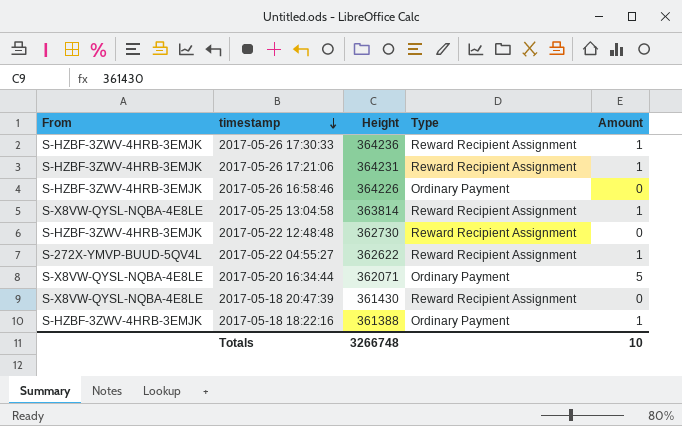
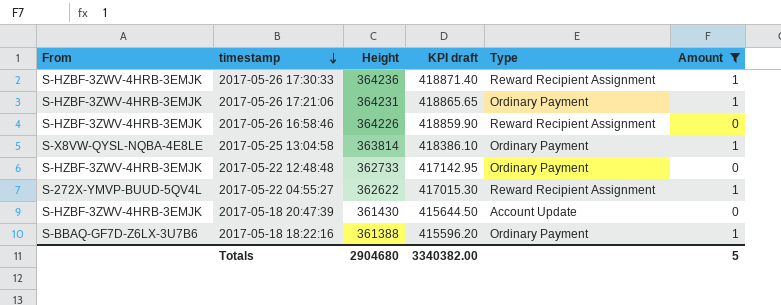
filter: none -> Amount != 5
column KPI draft | formula: none -> [Height] * 1.15
2017-05-26 17:21:06 | Type: Reward Recipient Assignment -> Ordinary Payment
2017-05-26 16:58:46 | Type: Ordinary Payment -> Reward Recipient Assignment
2017-05-25 13:04:58 | Type: Reward Recipient Assignment -> Ordinary Payment
2017-05-22 12:48:48 | Height: 362730 -> 362733
2017-05-22 12:48:48 | Type: Reward Recipient Assignment -> Ordinary Payment
2017-05-18 20:47:39 | From: S-X8VW-QYSL-NQBA-4E8LE -> S-HZBF-3ZWV-4HRB-3EMJK
2017-05-18 20:47:39 | Type: Reward Recipient Assignment -> Account Update
2017-05-18 18:22:16 | From: S-HZBF-3ZWV-4HRB-3EMJK -> S-BBAQ-GF7D-Z6LX-3U7B6
Totals | Height: 3266748 -> 2904680
Totals | Amount: 10 -> 5

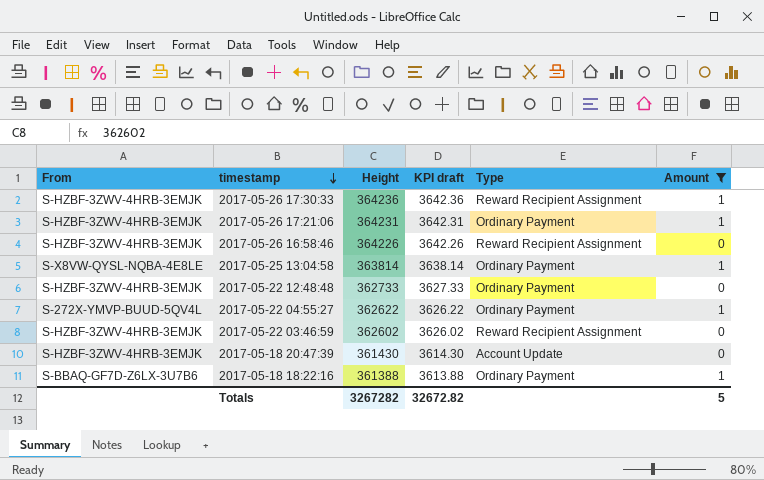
column KPI draft | formula: [Height] * 1.15 -> [Height] * 0.01
2017-05-22 04:55:27 | Type: Reward Recipient Assignment -> Ordinary Payment
row 2017-05-22 03:46:59: none -> S-HZBF-3ZWV-4HRB-3EMJK | 362602 | 3626.02 | Reward Recipient Assignment | 0
Totals | Height: 2904680 -> 3267282
Totals | KPI draft: 3340382.00 -> 32672.82

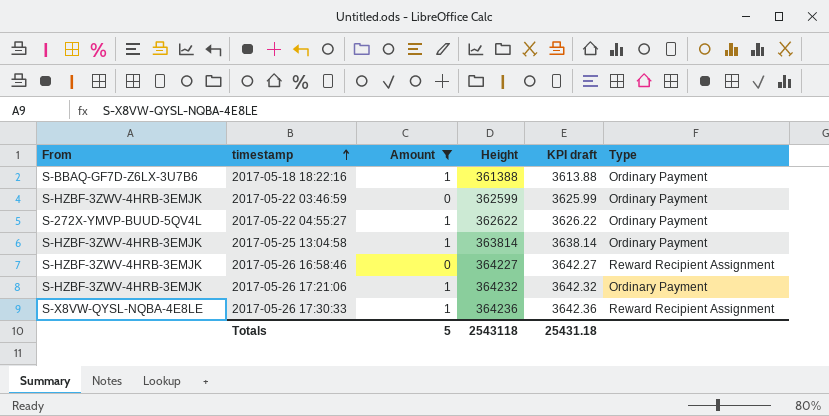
row order: timestamp descending -> timestamp ascending
column Amount | position: 6 -> 3
row 2017-05-22 12:48:48: S-HZBF-3ZWV-4HRB-3EMJK | 362733 | 3627.33 | Ordinary Payment | 0 -> none
row 2017-05-18 20:47:39: S-HZBF-3ZWV-4HRB-3EMJK | 361430 | 3614.30 | Account Update | 0 -> none
2017-05-22 03:46:59 | Height: 362602 -> 362599
2017-05-22 03:46:59 | KPI draft: 3626.02 -> 3625.99
2017-05-22 03:46:59 | Type: Reward Recipient Assignment -> Ordinary Payment
2017-05-25 13:04:58 | From: S-X8VW-QYSL-NQBA-4E8LE -> S-HZBF-3ZWV-4HRB-3EMJK
2017-05-26 16:58:46 | Height: 364226 -> 364227
2017-05-26 16:58:46 | KPI draft: 3642.26 -> 3642.27
2017-05-26 17:21:06 | Height: 364231 -> 364232
2017-05-26 17:21:06 | KPI draft: 3642.31 -> 3642.32
2017-05-26 17:30:33 | From: S-HZBF-3ZWV-4HRB-3EMJK -> S-X8VW-QYSL-NQBA-4E8LE
Totals | Height: 3267282 -> 2543118
Totals | KPI draft: 32672.82 -> 25431.18

